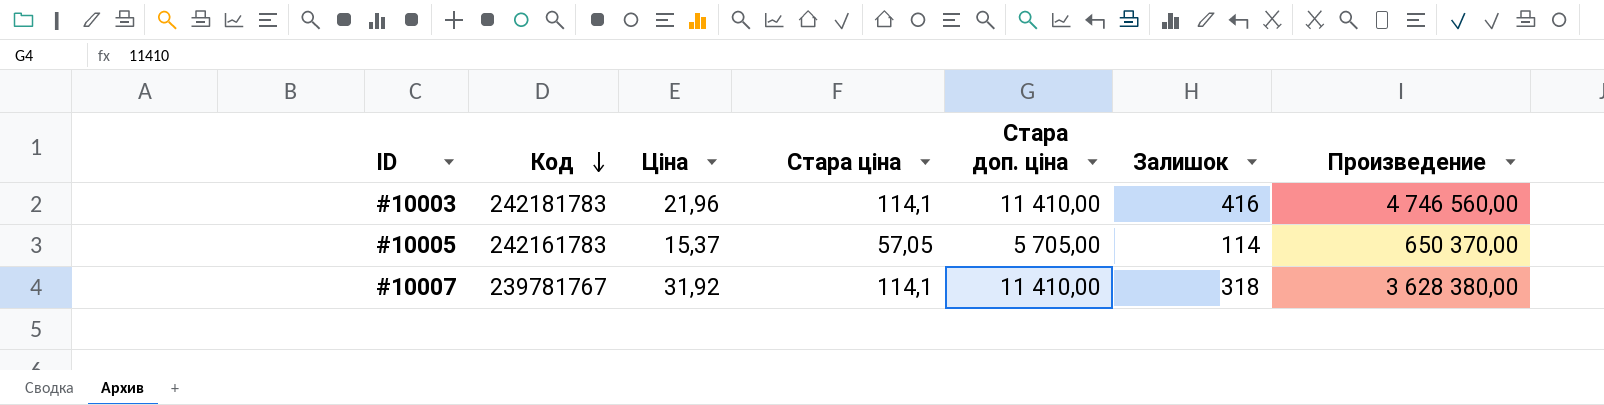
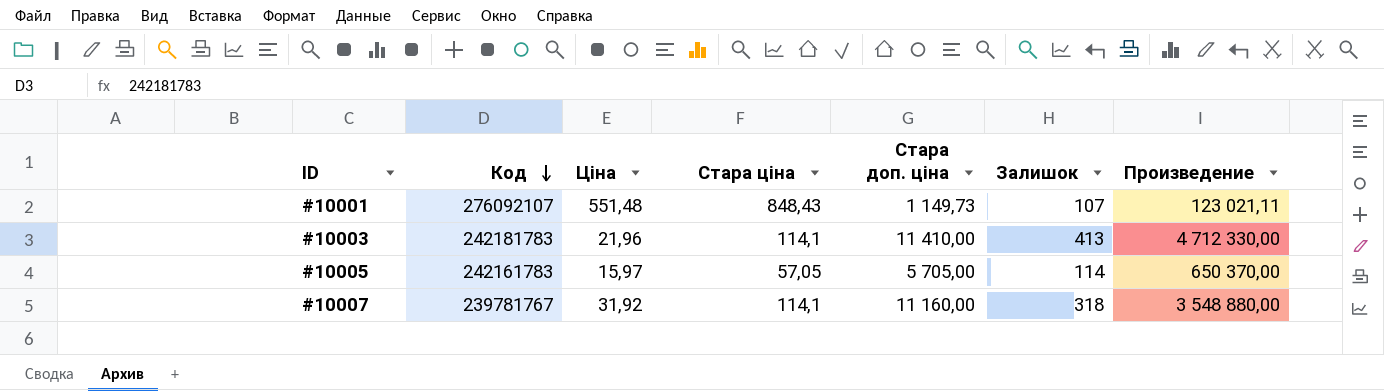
row #10001: none -> 276092107 | 551,48 | 848,43 | 1 149,73 | 107 | 123 021,11
#10003 | Залишок: 416 -> 413
#10003 | Произведение: 4 746 560,00 -> 4 712 330,00
#10005 | Ціна: 15,37 -> 15,97
#10007 | Стара доп. ціна: 11 410,00 -> 11 160,00
#10007 | Произведение: 3 628 380,00 -> 3 548 880,00

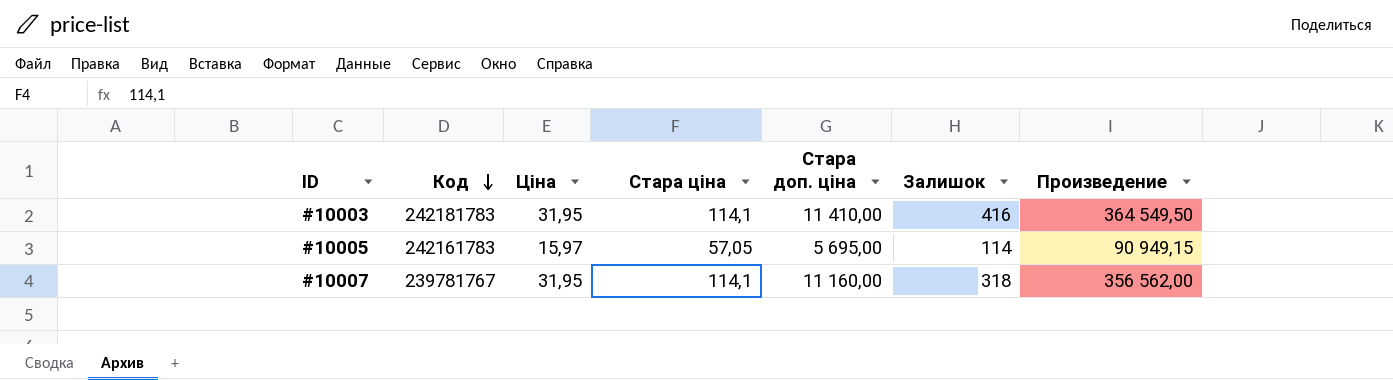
column Произведение | formula: [Стара доп. ціна] * [Залишок] -> [Ціна] * [Стара доп. ціна]
row #10001: 276092107 | 551,48 | 848,43 | 1 149,73 | 107 | 123 021,11 -> none
#10003 | Ціна: 21,96 -> 31,95
#10003 | Залишок: 413 -> 416
#10005 | Стара доп. ціна: 5 705,00 -> 5 695,00
#10007 | Ціна: 31,92 -> 31,95

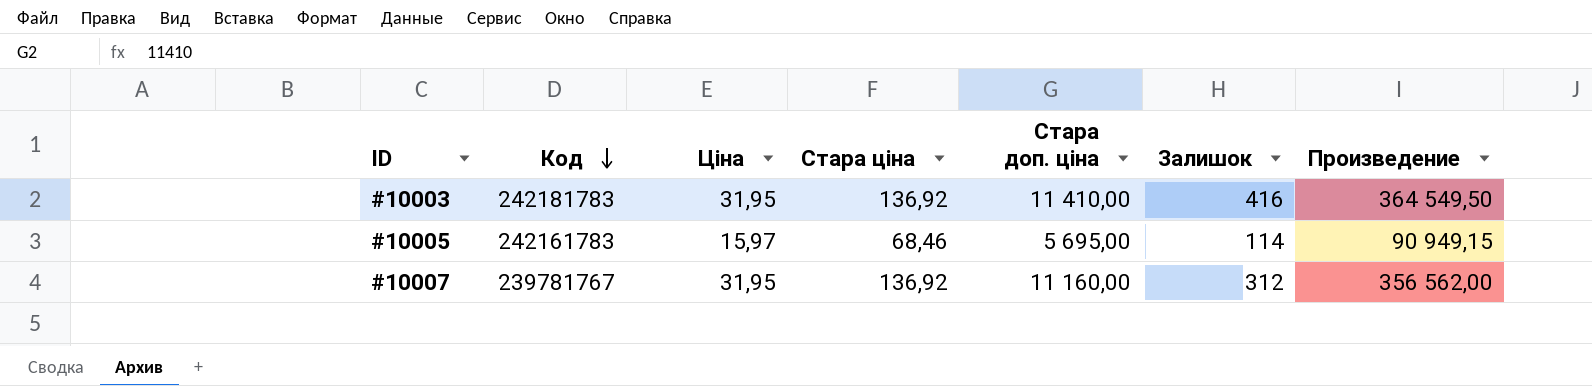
#10003 | Стара ціна: 114,1 -> 136,92
#10005 | Стара ціна: 57,05 -> 68,46
#10007 | Стара ціна: 114,1 -> 136,92
#10007 | Залишок: 318 -> 312

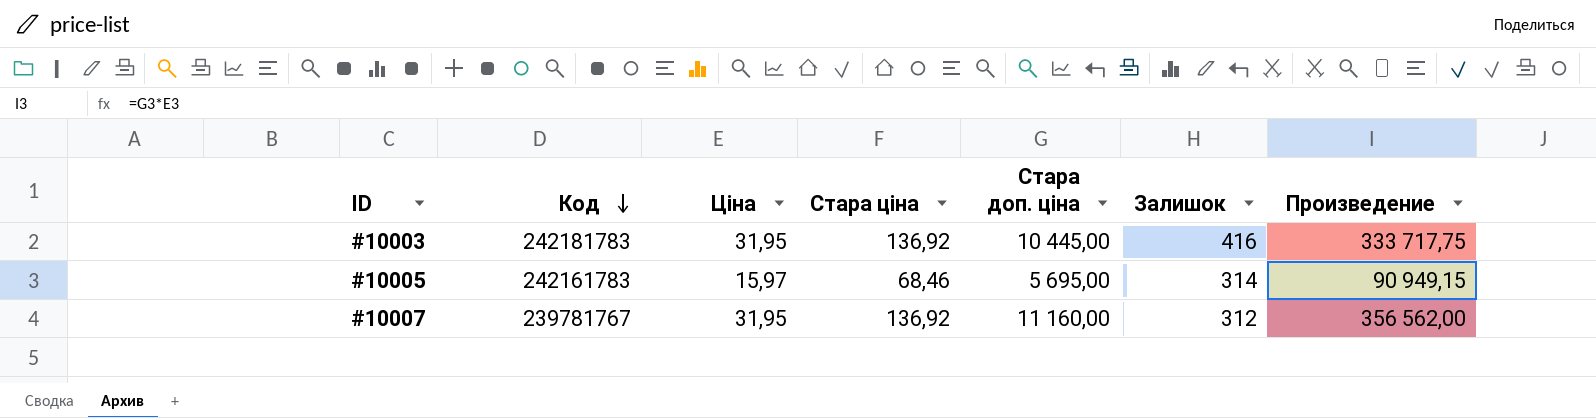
#10003 | Стара доп. ціна: 11 410,00 -> 10 445,00
#10003 | Произведение: 364 549,50 -> 333 717,75
#10005 | Залишок: 114 -> 314

